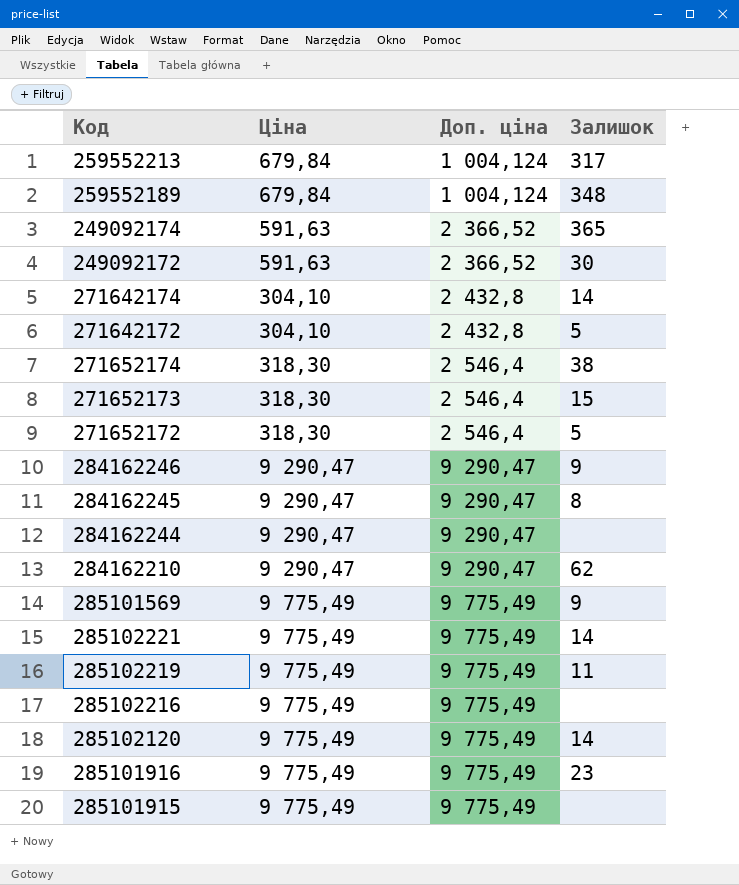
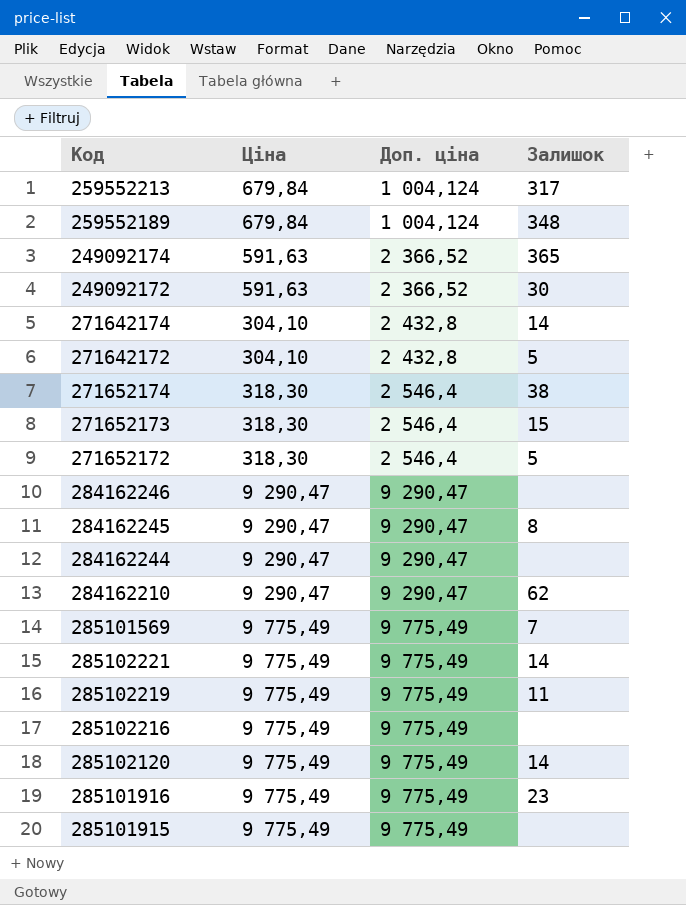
284162246 | Залишок: 9 -> none
285101569 | Залишок: 9 -> 7

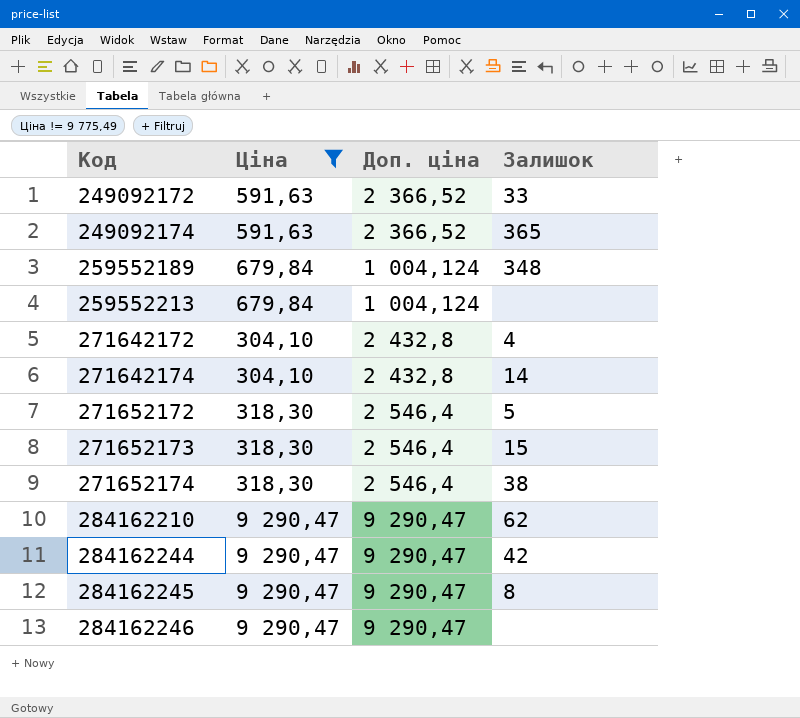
filter: none -> Ціна != 9 775,49
row order: Доп. ціна ascending -> Код ascending
249092172 | Залишок: 30 -> 33
259552213 | Залишок: 317 -> none
271642172 | Залишок: 5 -> 4
284162244 | Залишок: none -> 42

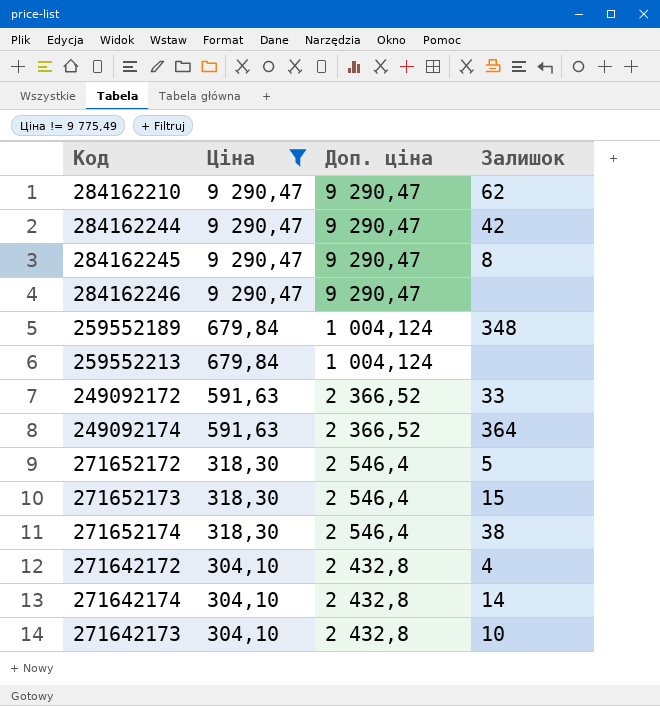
row order: Код ascending -> Ціна descending
249092174 | Залишок: 365 -> 364
row 271642173: none -> 304,10 | 2 432,8 | 10

